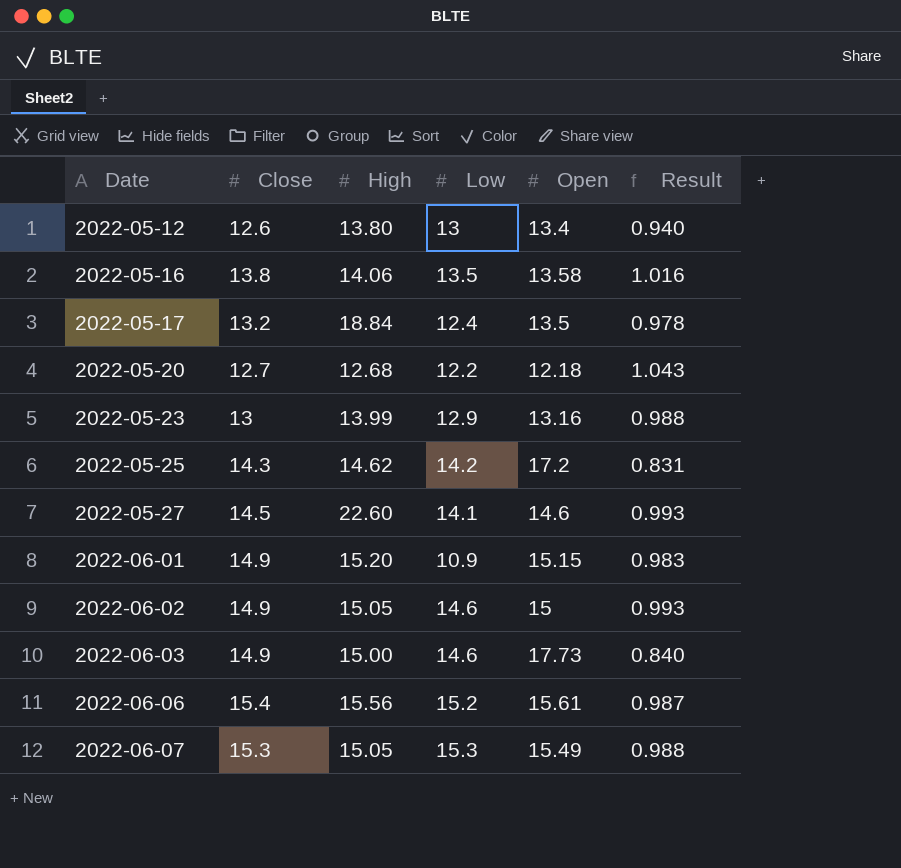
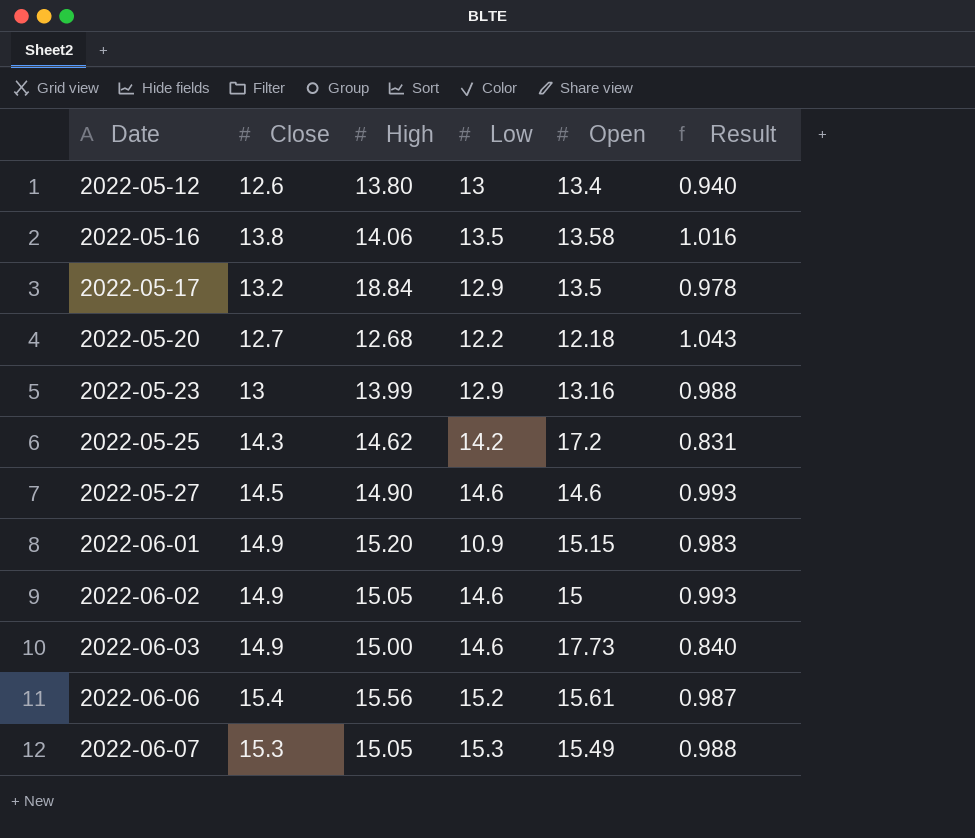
2022-05-17 | Low: 12.4 -> 12.9
2022-05-27 | High: 22.60 -> 14.90
2022-05-27 | Low: 14.1 -> 14.6

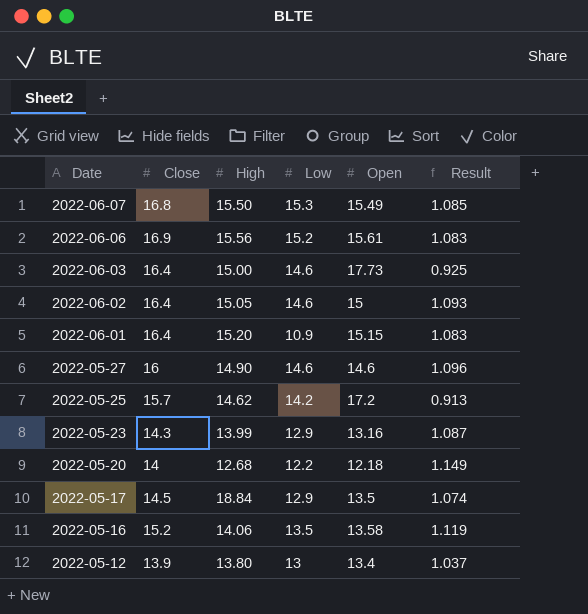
row order: Date ascending -> Date descending
2022-06-07 | Close: 15.3 -> 16.8
2022-06-07 | High: 15.05 -> 15.50
2022-06-07 | Result: 0.988 -> 1.085
2022-06-06 | Close: 15.4 -> 16.9
2022-06-06 | Result: 0.987 -> 1.083
2022-06-03 | Close: 14.9 -> 16.4
2022-06-03 | Result: 0.840 -> 0.925
2022-06-02 | Close: 14.9 -> 16.4
2022-06-02 | Result: 0.993 -> 1.093
2022-06-01 | Close: 14.9 -> 16.4
2022-06-01 | Result: 0.983 -> 1.083
2022-05-27 | Close: 14.5 -> 16
2022-05-27 | Result: 0.993 -> 1.096
2022-05-25 | Close: 14.3 -> 15.7
2022-05-25 | Result: 0.831 -> 0.913
2022-05-23 | Close: 13 -> 14.3
2022-05-23 | Result: 0.988 -> 1.087
2022-05-20 | Close: 12.7 -> 14
2022-05-20 | Result: 1.043 -> 1.149
2022-05-17 | Close: 13.2 -> 14.5
2022-05-17 | Result: 0.978 -> 1.074
2022-05-16 | Close: 13.8 -> 15.2
2022-05-16 | Result: 1.016 -> 1.119
2022-05-12 | Close: 12.6 -> 13.9
2022-05-12 | Result: 0.940 -> 1.037

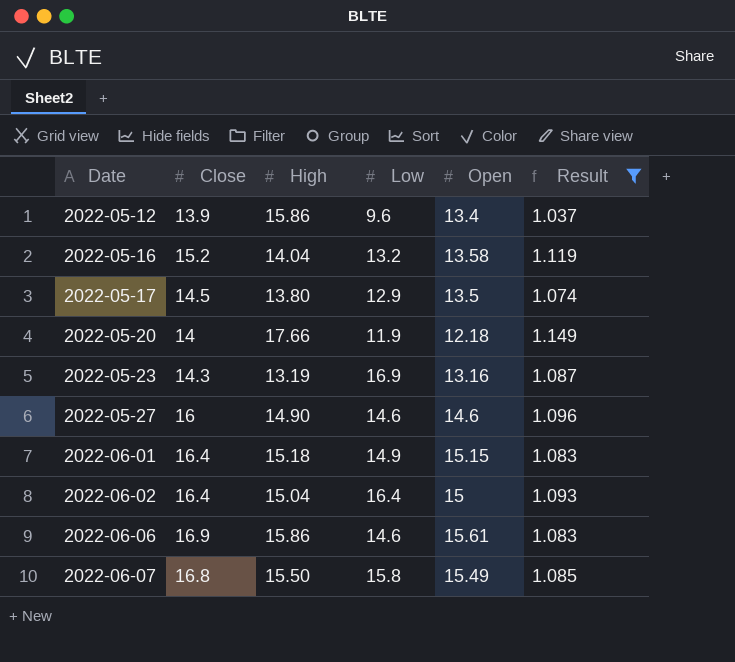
filter: none -> Result >= 1.037
row order: Date descending -> Date ascending
2022-05-12 | High: 13.80 -> 15.86
2022-05-12 | Low: 13 -> 9.6
2022-05-16 | High: 14.06 -> 14.04
2022-05-16 | Low: 13.5 -> 13.2
2022-05-17 | High: 18.84 -> 13.80
2022-05-20 | High: 12.68 -> 17.66
2022-05-20 | Low: 12.2 -> 11.9
2022-05-23 | High: 13.99 -> 13.19
2022-05-23 | Low: 12.9 -> 16.9
2022-06-01 | High: 15.20 -> 15.18
2022-06-01 | Low: 10.9 -> 14.9
2022-06-02 | High: 15.05 -> 15.04
2022-06-02 | Low: 14.6 -> 16.4
2022-06-06 | High: 15.56 -> 15.86
2022-06-06 | Low: 15.2 -> 14.6
2022-06-07 | Low: 15.3 -> 15.8

